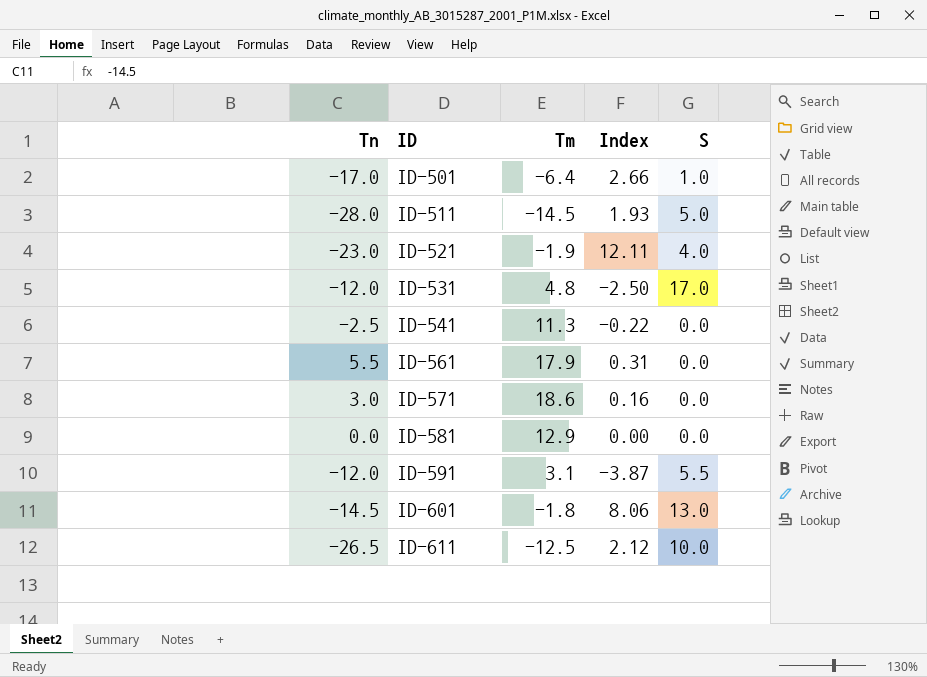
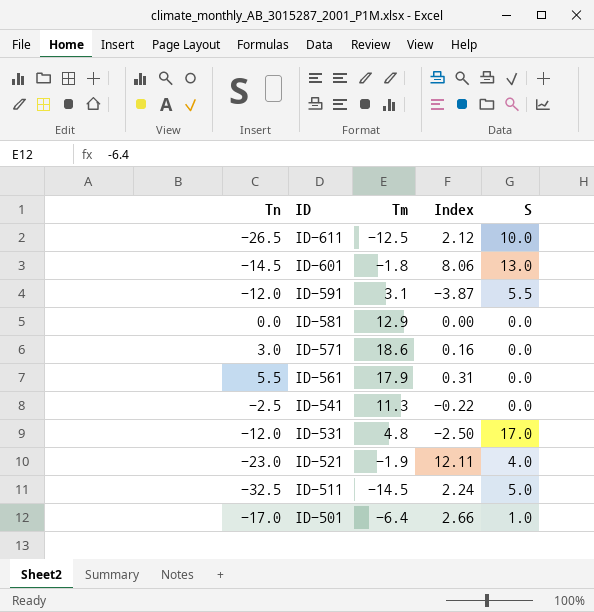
row order: ID ascending -> ID descending
ID-511 | Tn: -28.0 -> -32.5
ID-511 | Index: 1.93 -> 2.24

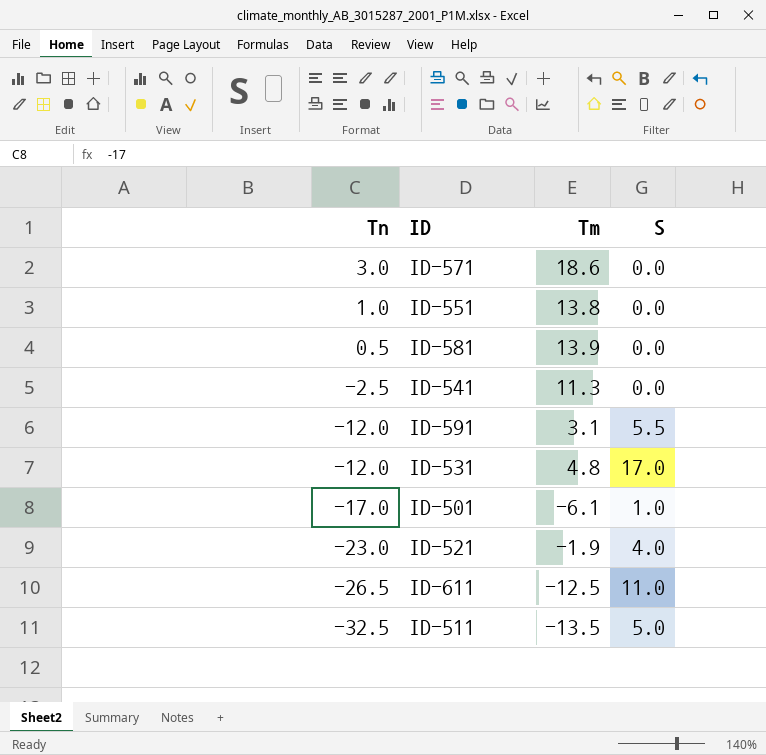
row order: ID descending -> Tn descending
column Index | formula: [Tn] / [Tm] -> none
row ID-601: -14.5 | -1.8 | 8.06 | 13.0 -> none
row ID-561: 5.5 | 17.9 | 0.31 | 0.0 -> none
row ID-551: none -> 1.0 | 13.8 | 0.0
ID-581 | Tn: 0.0 -> 0.5
ID-581 | Tm: 12.9 -> 13.9
ID-501 | Tm: -6.4 -> -6.1
ID-611 | S: 10.0 -> 11.0
ID-511 | Tm: -14.5 -> -13.5

